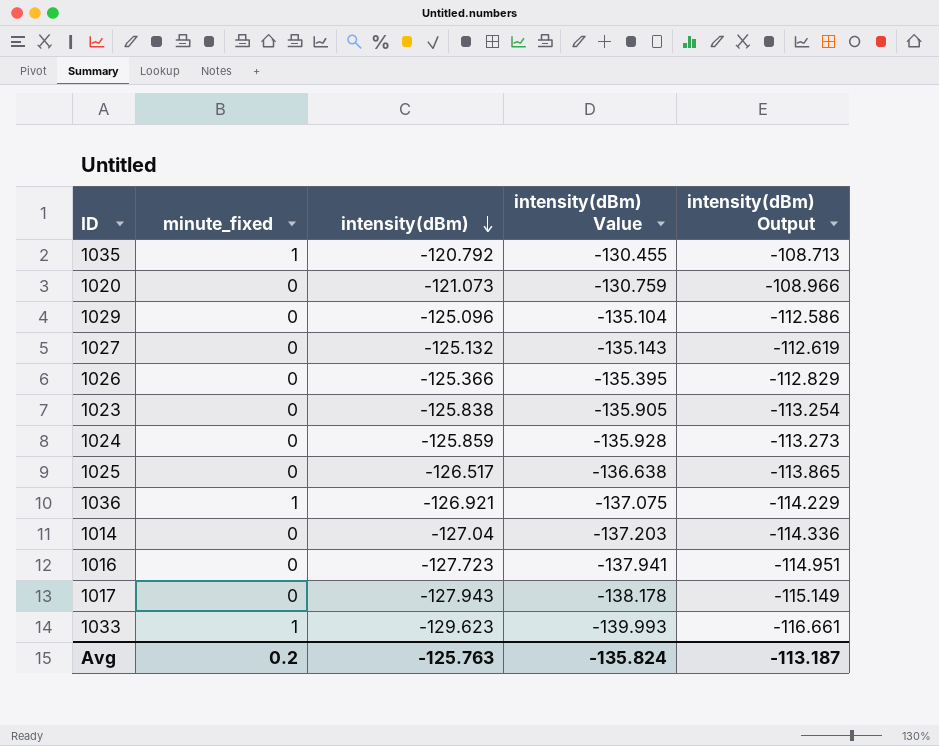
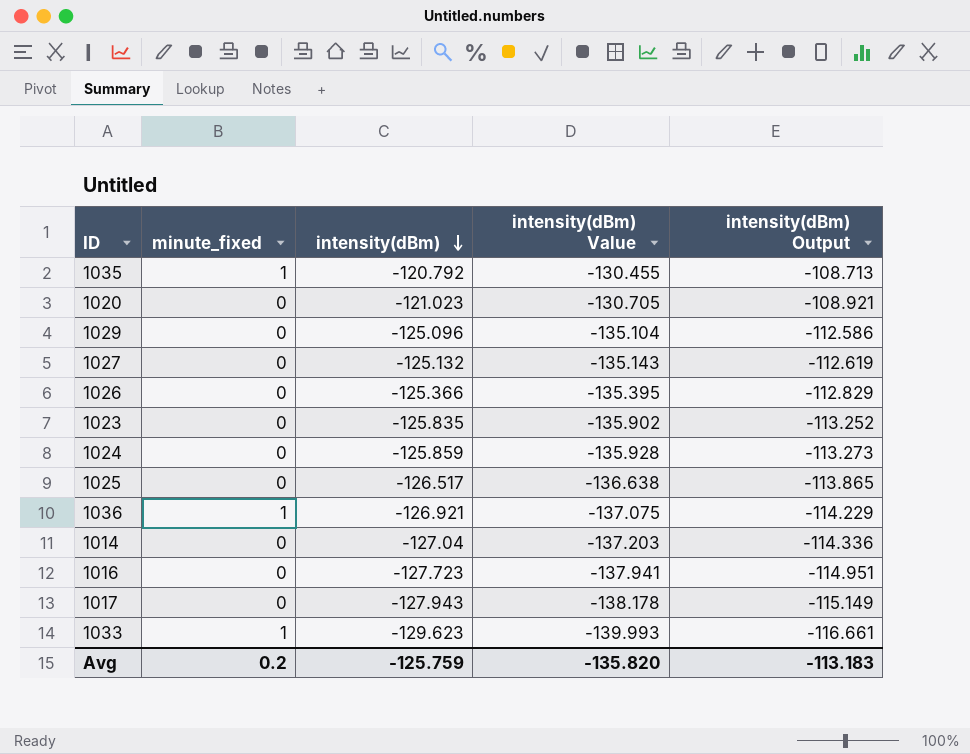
1020 | intensity(dBm): -121.073 -> -121.023
1020 | intensity(dBm) Value: -130.759 -> -130.705
1020 | intensity(dBm) Output: -108.966 -> -108.921
1023 | intensity(dBm): -125.838 -> -125.835
1023 | intensity(dBm) Value: -135.905 -> -135.902
1023 | intensity(dBm) Output: -113.254 -> -113.252
Avg | intensity(dBm): -125.763 -> -125.759
Avg | intensity(dBm) Value: -135.824 -> -135.820
Avg | intensity(dBm) Output: -113.187 -> -113.183

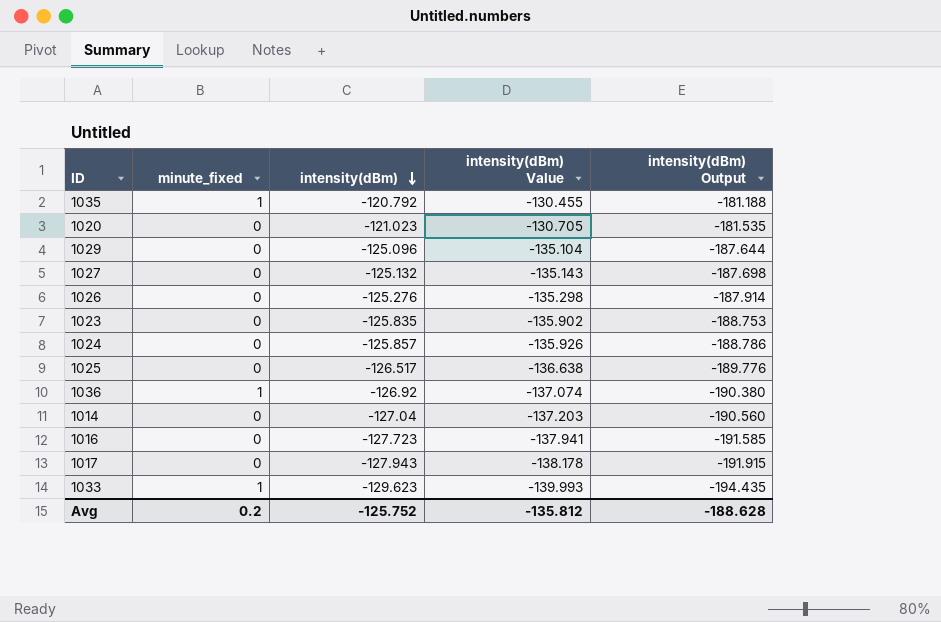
column intensity(dBm) Output | formula: [intensity(dBm)] * 0.9 -> [intensity(dBm)] * 1.5
1026 | intensity(dBm): -125.366 -> -125.276
1026 | intensity(dBm) Value: -135.395 -> -135.298
1024 | intensity(dBm): -125.859 -> -125.857
1024 | intensity(dBm) Value: -135.928 -> -135.926
1036 | intensity(dBm): -126.921 -> -126.92
1036 | intensity(dBm) Value: -137.075 -> -137.074
Avg | intensity(dBm): -125.759 -> -125.752
Avg | intensity(dBm) Value: -135.820 -> -135.812
Avg | intensity(dBm) Output: -113.183 -> -188.628

